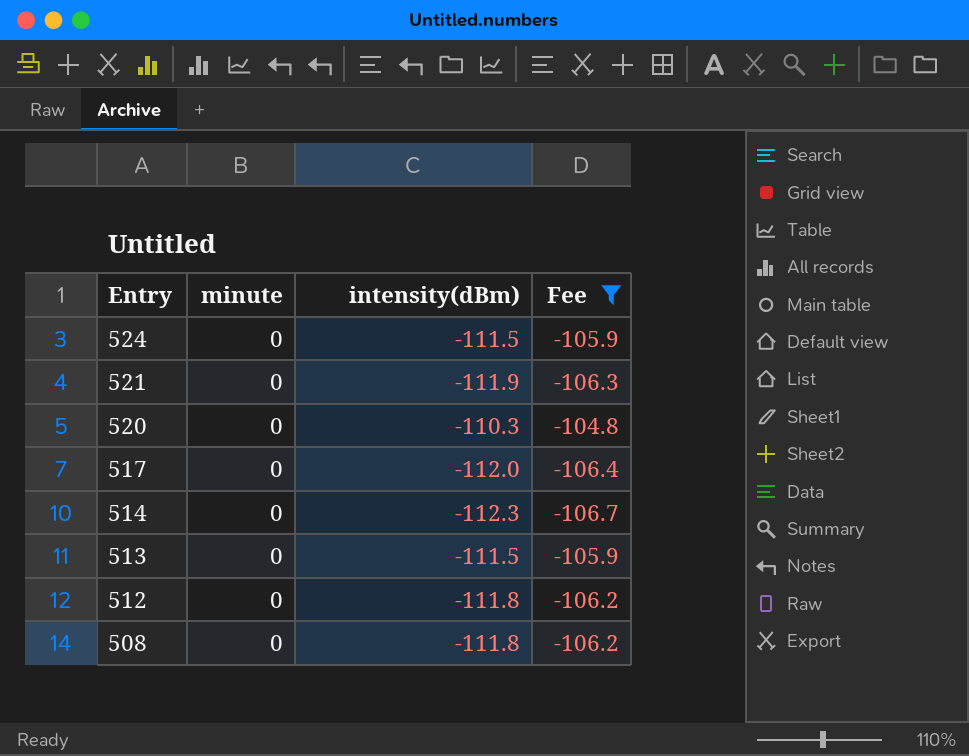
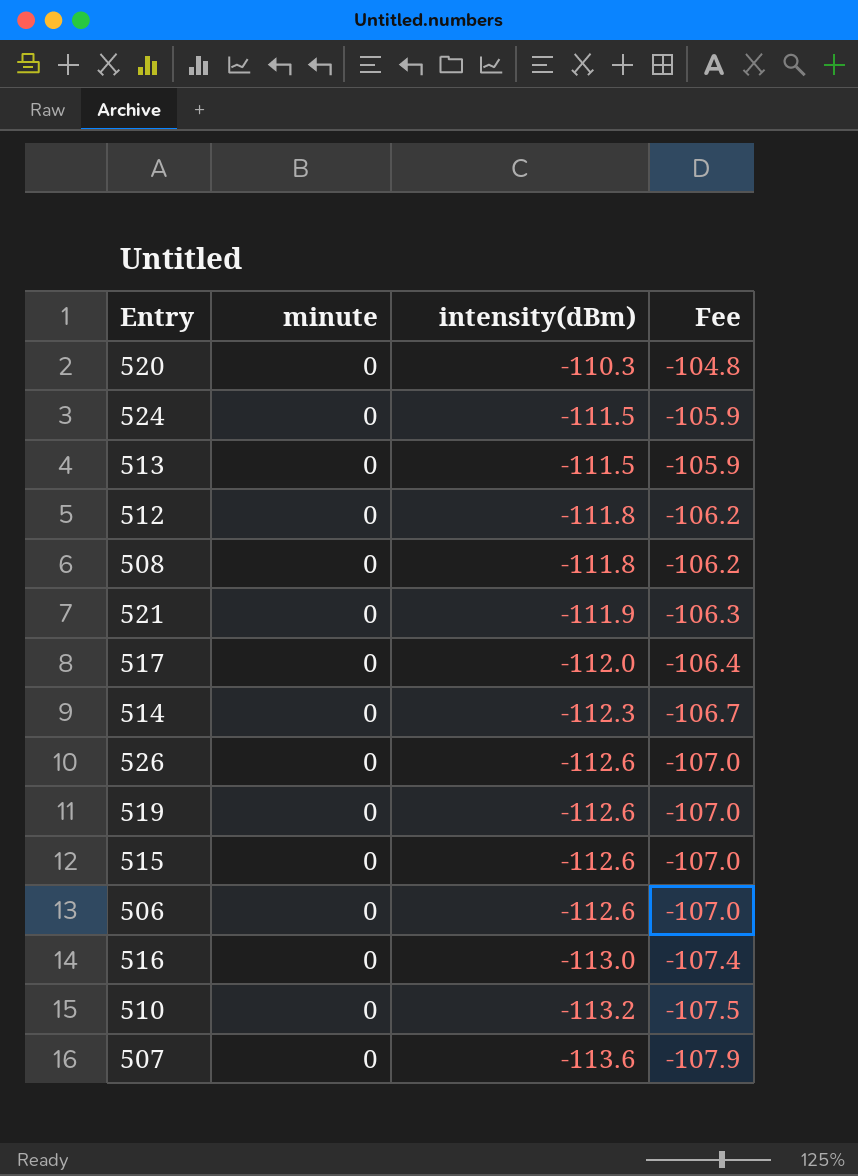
filter: Fee >= -106.7 -> none
row order: Entry descending -> intensity(dBm) descending

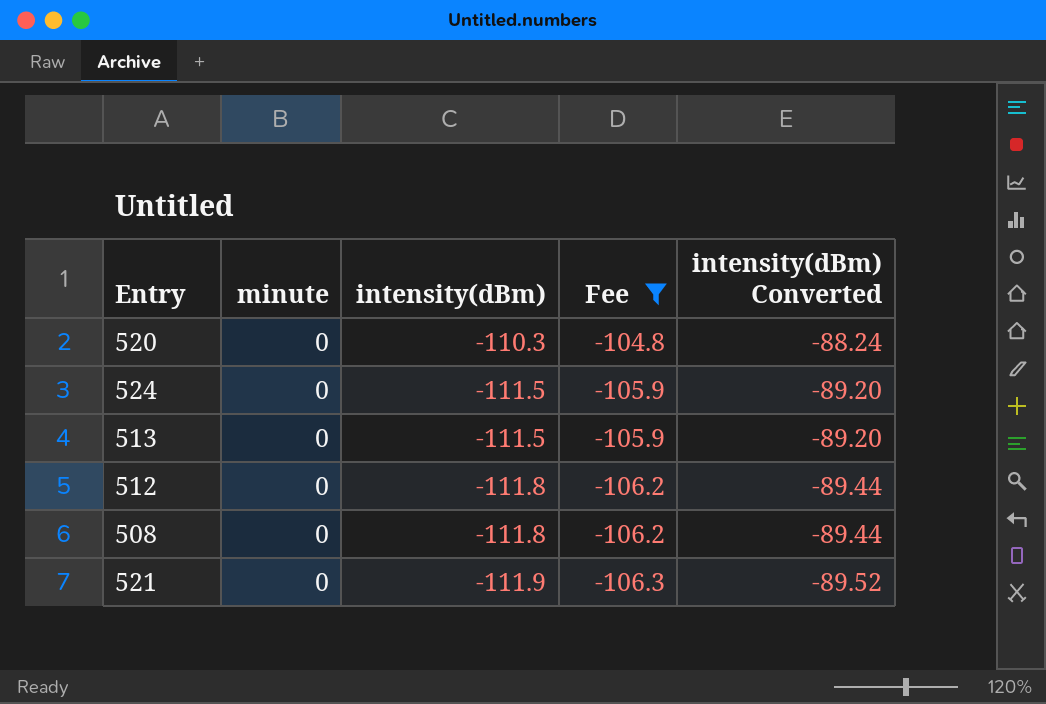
filter: none -> Fee >= -106.3
column intensity(dBm) Converted | formula: none -> [intensity(dBm)] * 0.8

